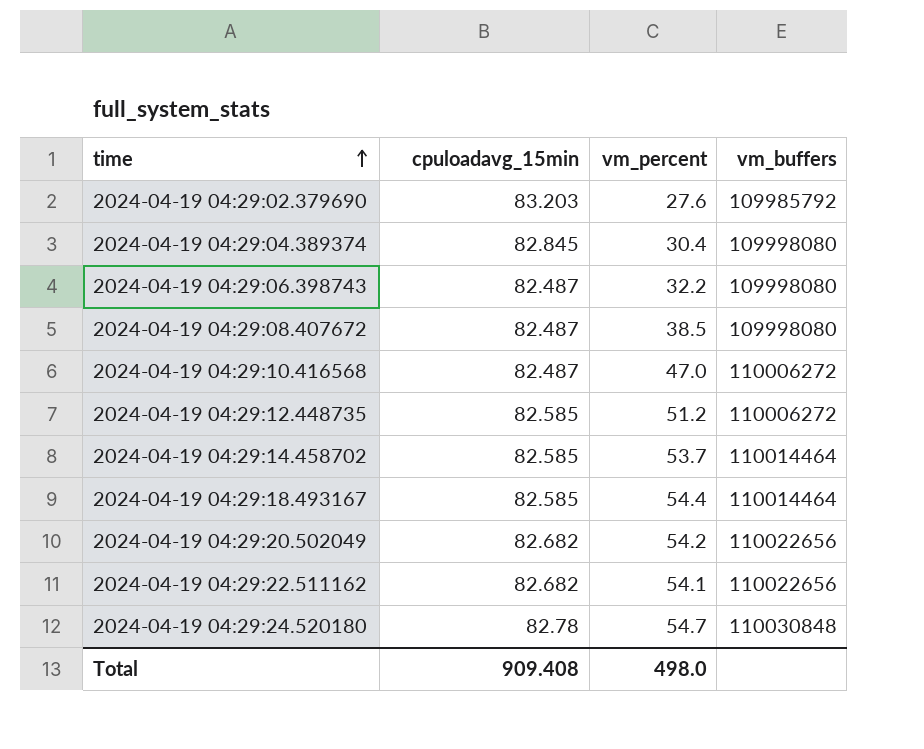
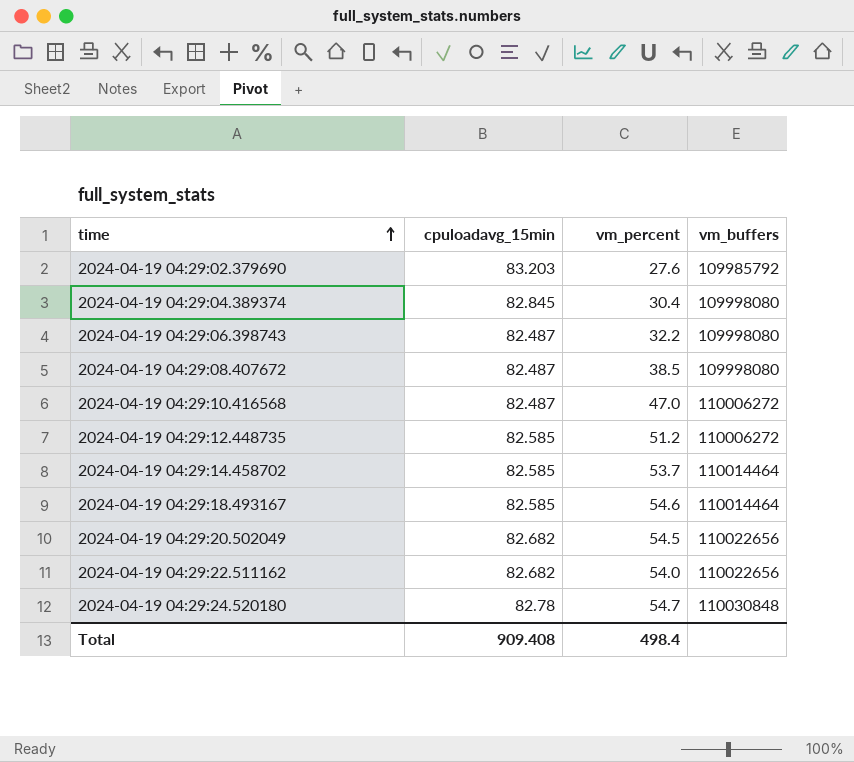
2024-04-19 04:29:18.493167 | vm_percent: 54.4 -> 54.6
2024-04-19 04:29:20.502049 | vm_percent: 54.2 -> 54.5
2024-04-19 04:29:22.511162 | vm_percent: 54.1 -> 54.0
Total | vm_percent: 498.0 -> 498.4

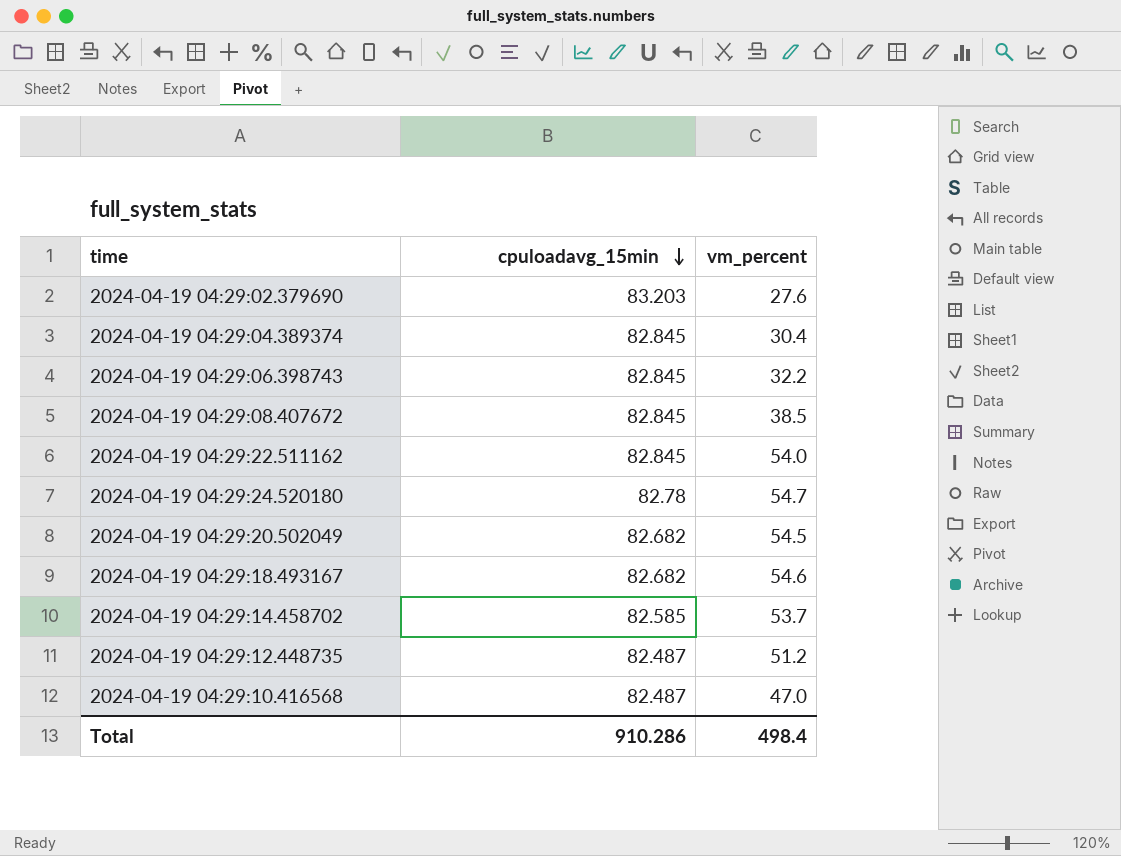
row order: time ascending -> cpuloadavg_15min descending
column vm_buffers | position: 4 -> none
2024-04-19 04:29:06.398743 | cpuloadavg_15min: 82.487 -> 82.845
2024-04-19 04:29:08.407672 | cpuloadavg_15min: 82.487 -> 82.845
2024-04-19 04:29:22.511162 | cpuloadavg_15min: 82.682 -> 82.845
2024-04-19 04:29:18.493167 | cpuloadavg_15min: 82.585 -> 82.682
2024-04-19 04:29:12.448735 | cpuloadavg_15min: 82.585 -> 82.487
Total | cpuloadavg_15min: 909.408 -> 910.286

